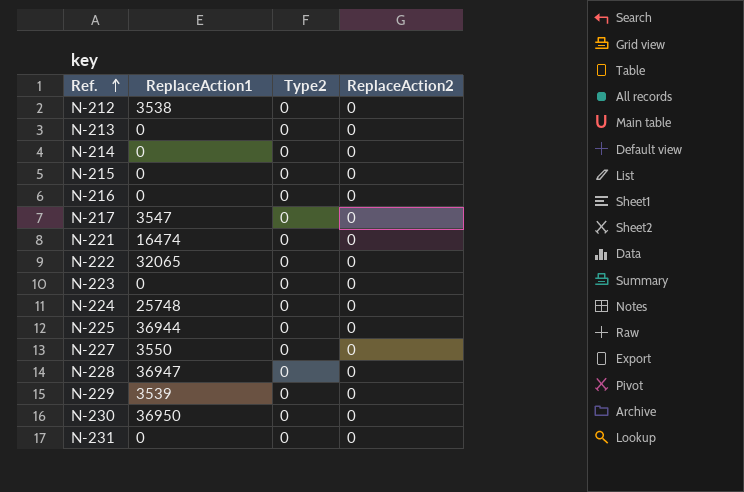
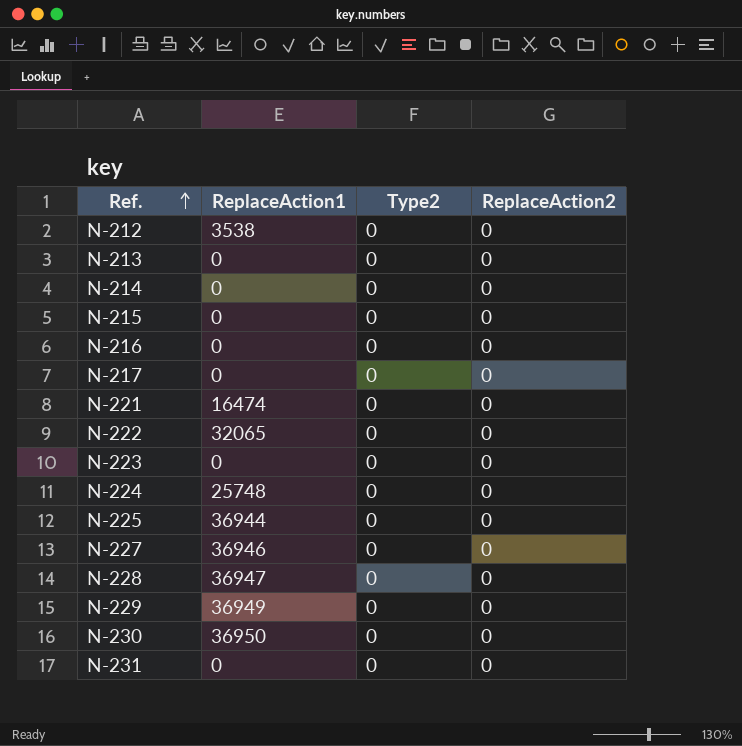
N-217 | ReplaceAction1: 3547 -> 0
N-227 | ReplaceAction1: 3550 -> 36946
N-229 | ReplaceAction1: 3539 -> 36949

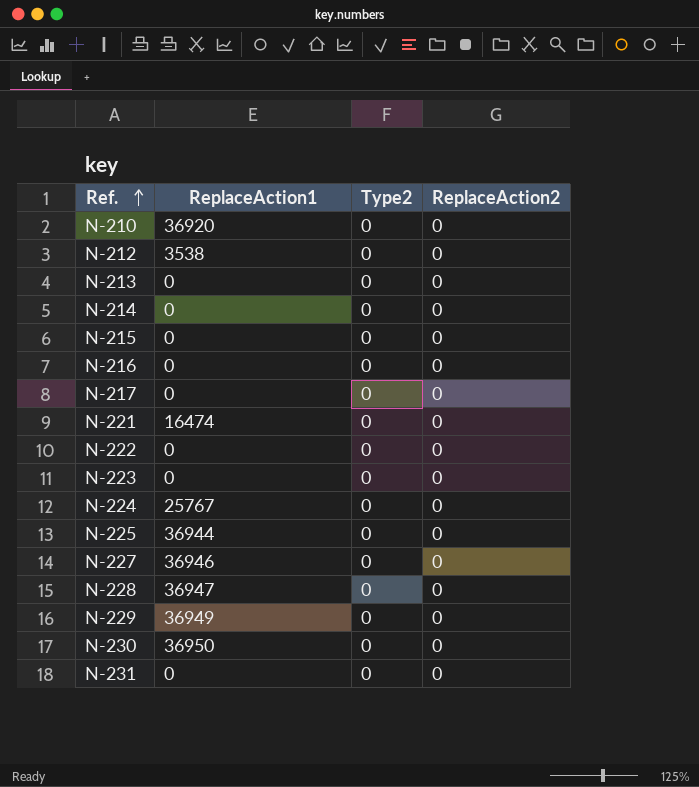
row N-210: none -> 36920 | 0 | 0
N-222 | ReplaceAction1: 32065 -> 0
N-224 | ReplaceAction1: 25748 -> 25767

